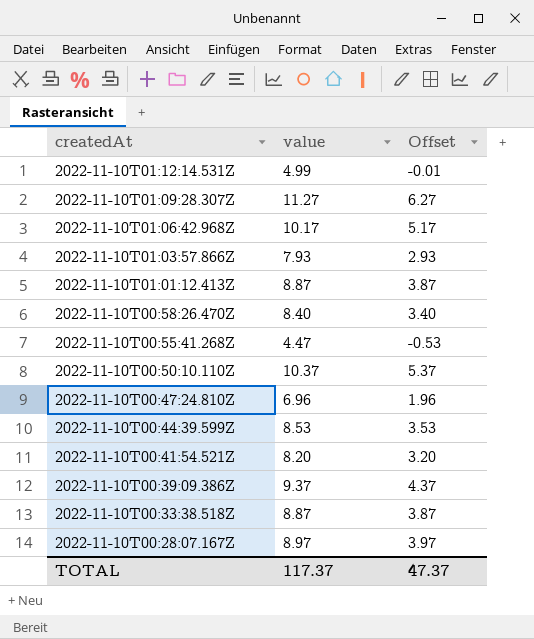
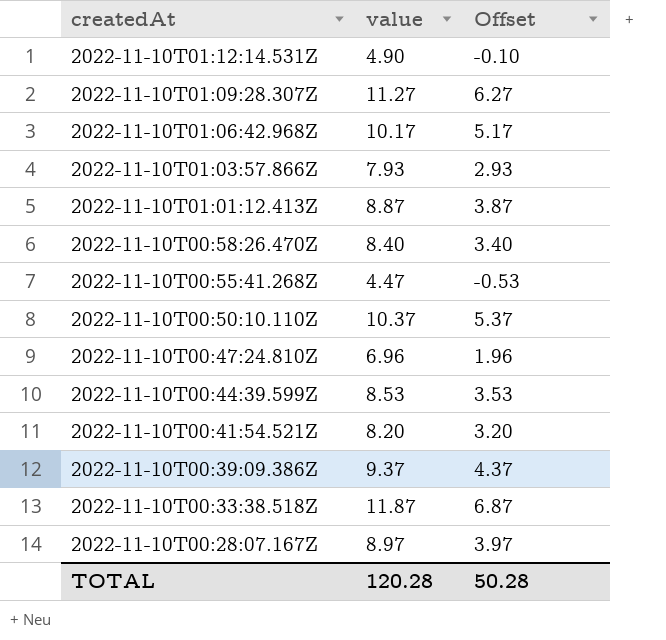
2022-11-10T01:12:14.531Z | value: 4.99 -> 4.90
2022-11-10T01:12:14.531Z | Offset: -0.01 -> -0.10
2022-11-10T00:33:38.518Z | value: 8.87 -> 11.87
2022-11-10T00:33:38.518Z | Offset: 3.87 -> 6.87
TOTAL | value: 117.37 -> 120.28
TOTAL | Offset: 47.37 -> 50.28

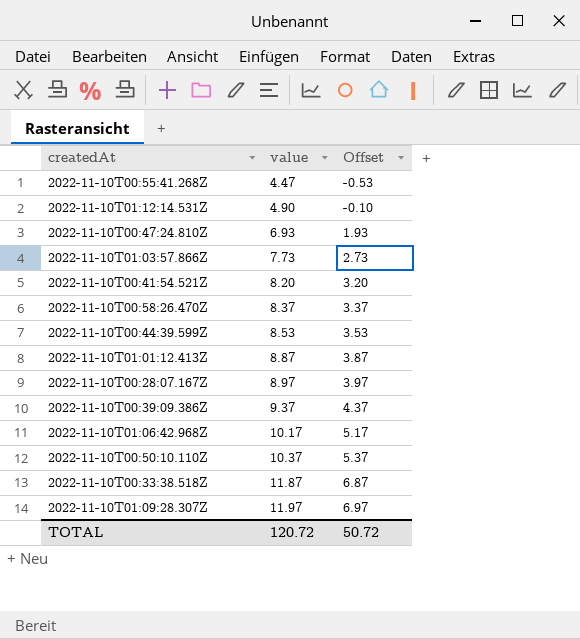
row order: createdAt descending -> value ascending
2022-11-10T00:47:24.810Z | value: 6.96 -> 6.93
2022-11-10T00:47:24.810Z | Offset: 1.96 -> 1.93
2022-11-10T01:03:57.866Z | value: 7.93 -> 7.73
2022-11-10T01:03:57.866Z | Offset: 2.93 -> 2.73
2022-11-10T00:58:26.470Z | value: 8.40 -> 8.37
2022-11-10T00:58:26.470Z | Offset: 3.40 -> 3.37
2022-11-10T01:09:28.307Z | value: 11.27 -> 11.97
2022-11-10T01:09:28.307Z | Offset: 6.27 -> 6.97
TOTAL | value: 120.28 -> 120.72
TOTAL | Offset: 50.28 -> 50.72

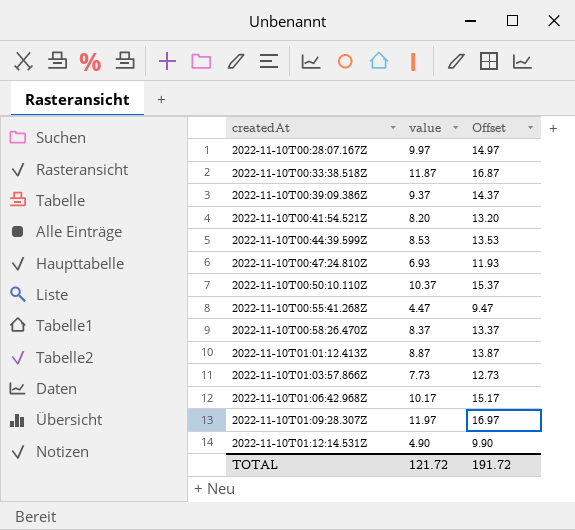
row order: value ascending -> createdAt ascending
column Offset | formula: [value] - 5 -> [value] + 5
2022-11-10T00:28:07.167Z | value: 8.97 -> 9.97
TOTAL | value: 120.72 -> 121.72
TOTAL | Offset: 50.72 -> 191.72

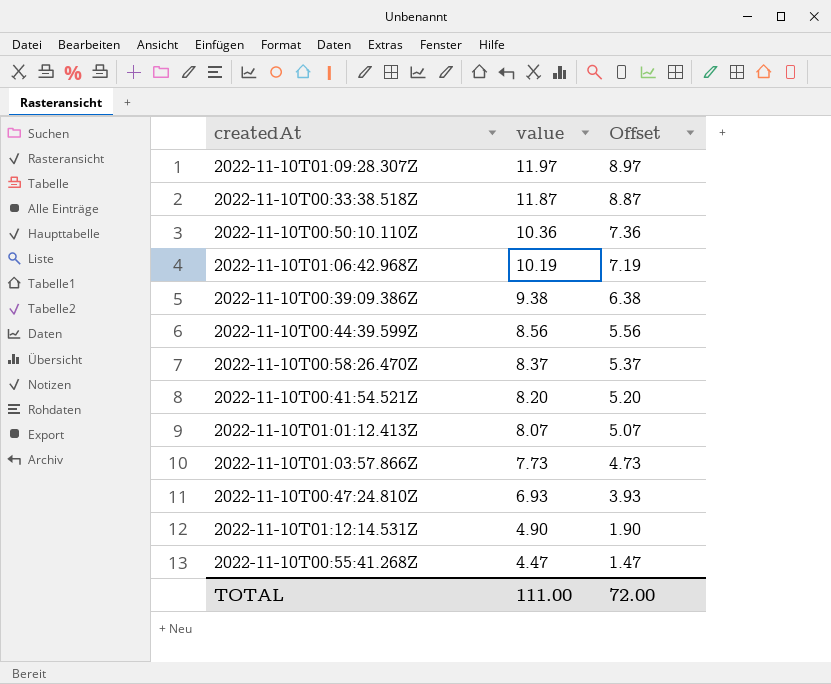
row order: createdAt ascending -> value descending
column Offset | formula: [value] + 5 -> [value] - 3
row 2022-11-10T00:28:07.167Z: 9.97 | 14.97 -> none
2022-11-10T00:50:10.110Z | value: 10.37 -> 10.36
2022-11-10T01:06:42.968Z | value: 10.17 -> 10.19
2022-11-10T00:39:09.386Z | value: 9.37 -> 9.38
2022-11-10T00:44:39.599Z | value: 8.53 -> 8.56
2022-11-10T01:01:12.413Z | value: 8.87 -> 8.07
TOTAL | value: 121.72 -> 111.00
TOTAL | Offset: 191.72 -> 72.00

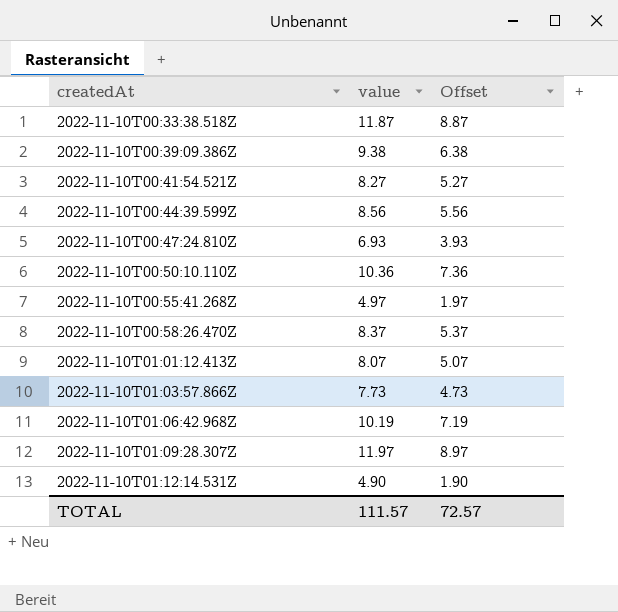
row order: value descending -> createdAt ascending
2022-11-10T00:41:54.521Z | value: 8.20 -> 8.27
2022-11-10T00:41:54.521Z | Offset: 5.20 -> 5.27
2022-11-10T00:55:41.268Z | value: 4.47 -> 4.97
2022-11-10T00:55:41.268Z | Offset: 1.47 -> 1.97
TOTAL | value: 111.00 -> 111.57
TOTAL | Offset: 72.00 -> 72.57

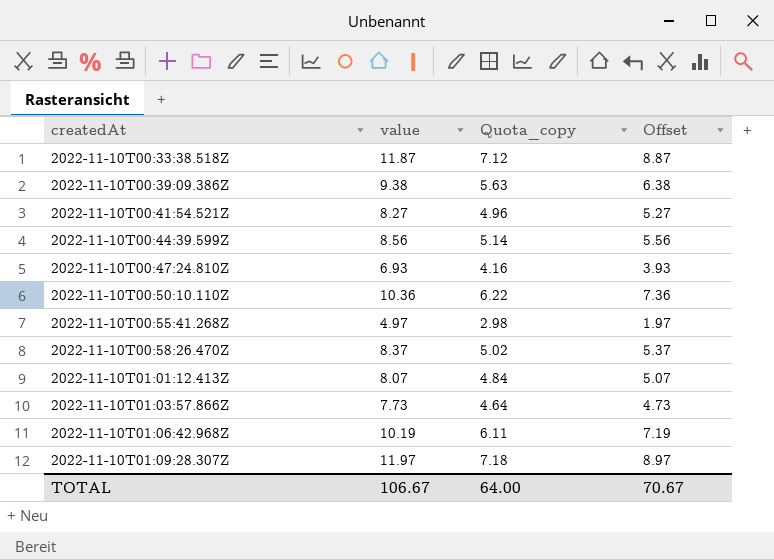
column Quota_copy | formula: none -> [value] * 0.6
row 2022-11-10T01:12:14.531Z: 4.90 | 1.90 -> none
TOTAL | value: 111.57 -> 106.67
TOTAL | Offset: 72.57 -> 70.67

